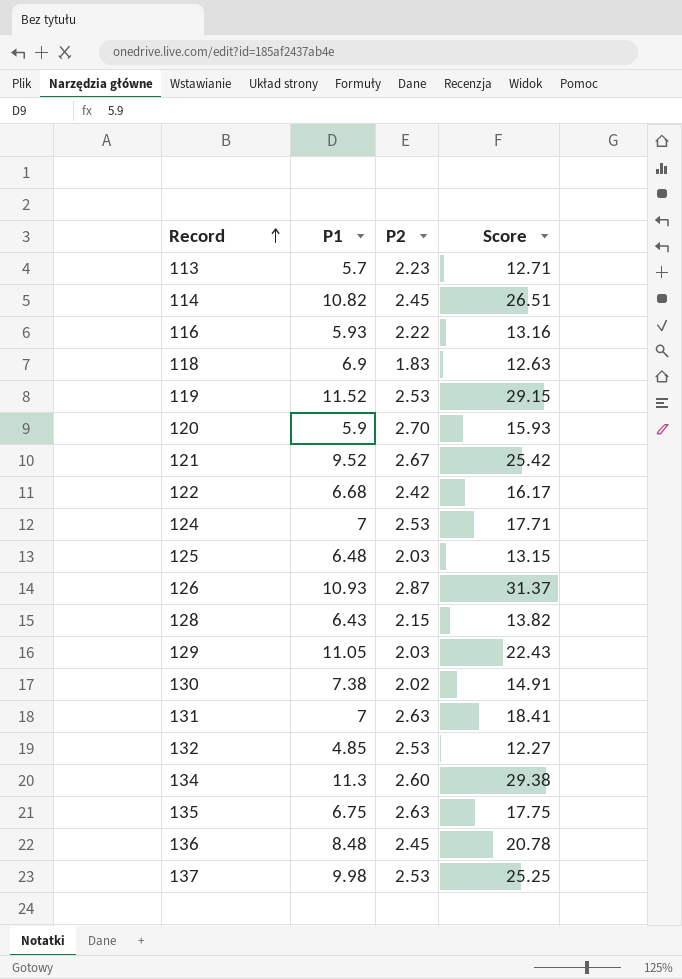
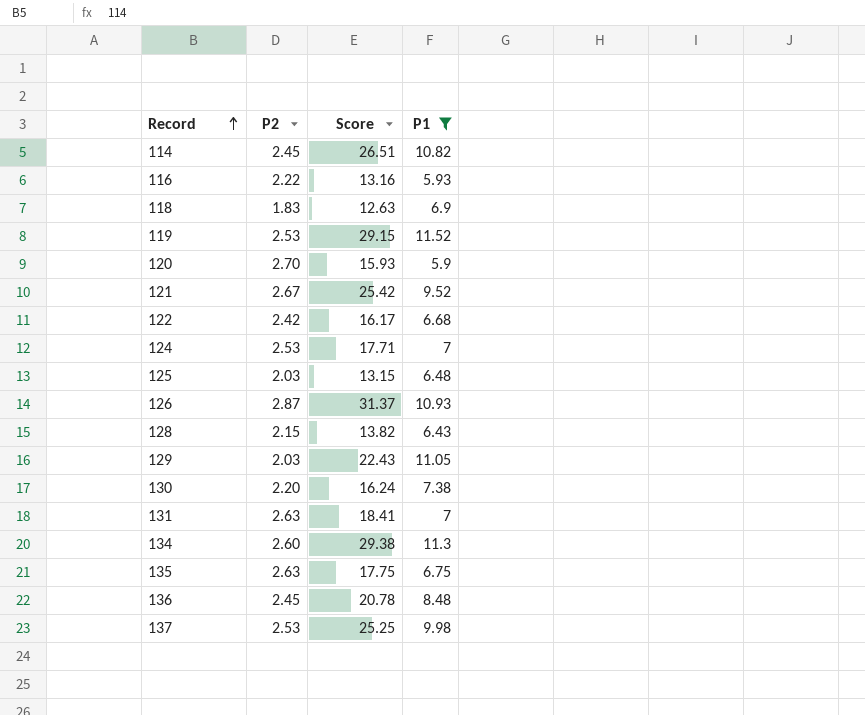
filter: none -> P1 >= 5.9
column P1 | position: 2 -> 4
130 | P2: 2.02 -> 2.20
130 | Score: 14.91 -> 16.24

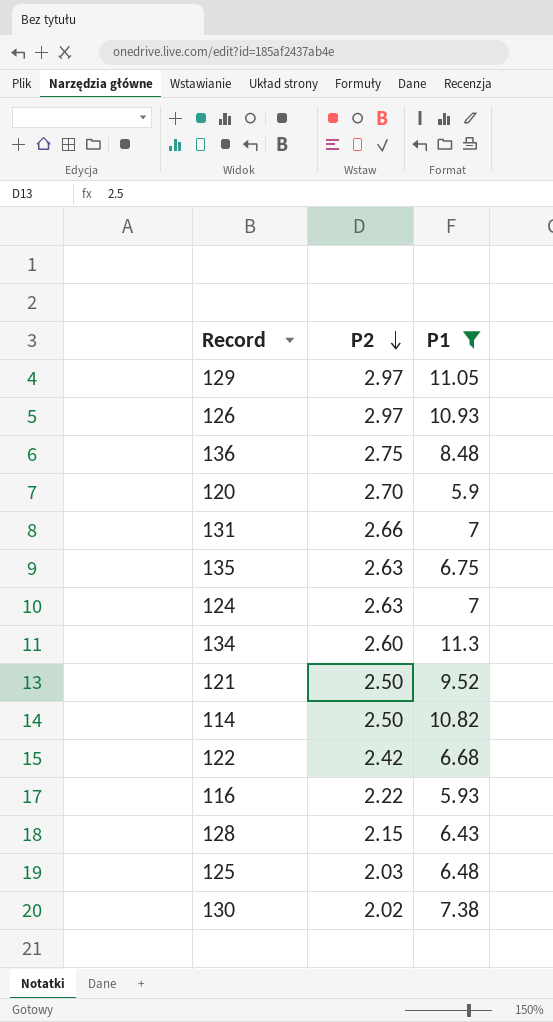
row order: Record ascending -> P2 descending
column Score | formula: [P2] * [P1] -> none
row 118: 1.83 | 12.63 | 6.9 -> none
row 119: 2.53 | 29.15 | 11.52 -> none
row 137: 2.53 | 25.25 | 9.98 -> none
129 | P2: 2.03 -> 2.97
126 | P2: 2.87 -> 2.97
136 | P2: 2.45 -> 2.75
131 | P2: 2.63 -> 2.66
124 | P2: 2.53 -> 2.63
121 | P2: 2.67 -> 2.50
114 | P2: 2.45 -> 2.50
130 | P2: 2.20 -> 2.02

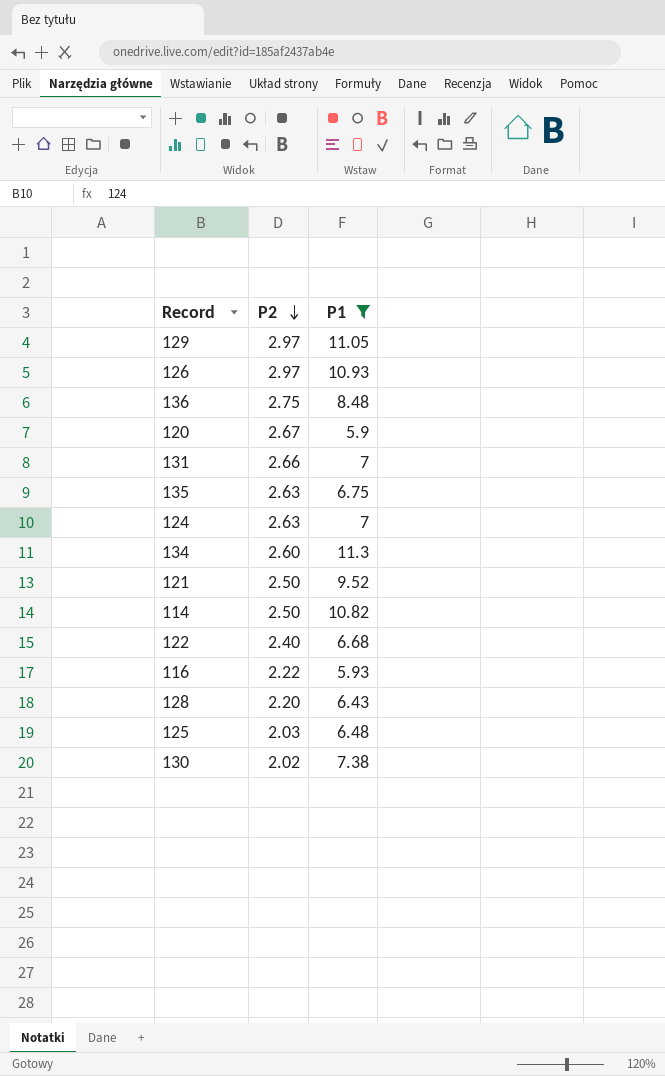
120 | P2: 2.70 -> 2.67
122 | P2: 2.42 -> 2.40
128 | P2: 2.15 -> 2.20

